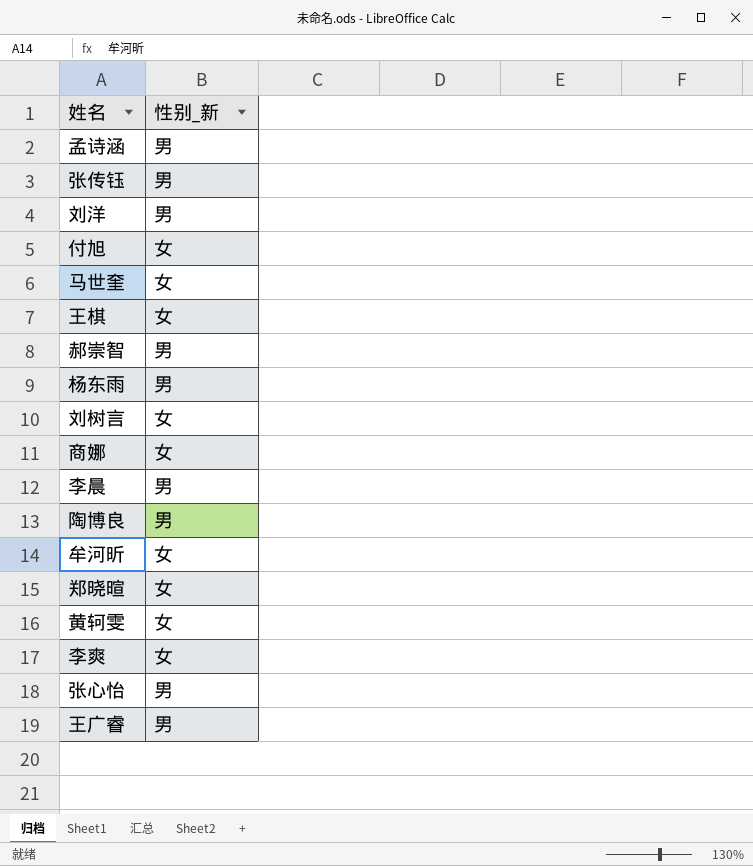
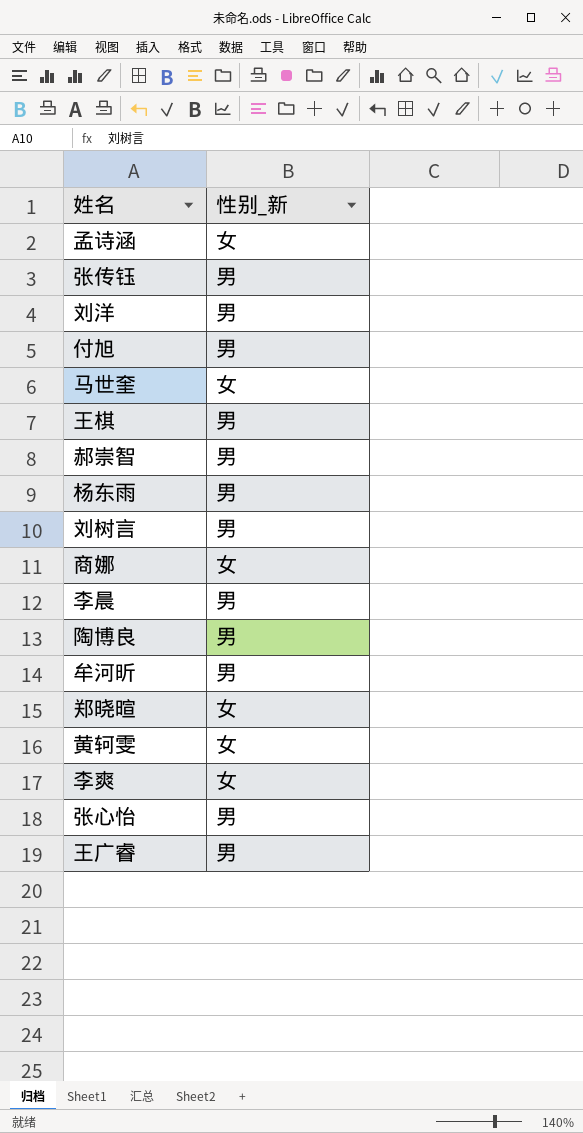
孟诗涵 | 性别_新: 男 -> 女
付旭 | 性别_新: 女 -> 男
王棋 | 性别_新: 女 -> 男
刘树言 | 性别_新: 女 -> 男
牟河昕 | 性别_新: 女 -> 男

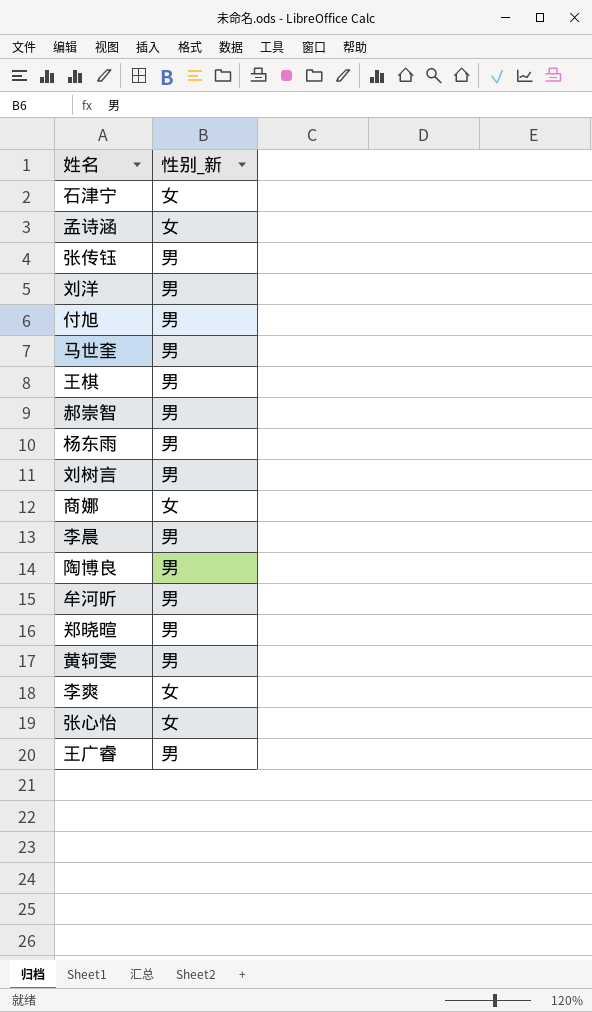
row 石津宁: none -> 女
马世奎 | 性别_新: 女 -> 男
郑晓暄 | 性别_新: 女 -> 男
黄轲雯 | 性别_新: 女 -> 男
张心怡 | 性别_新: 男 -> 女

